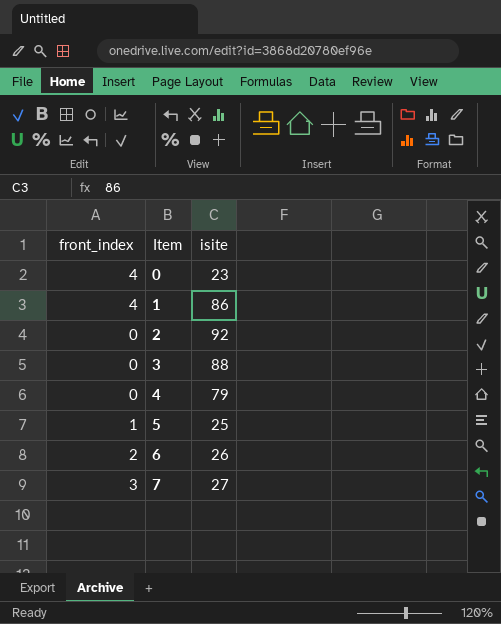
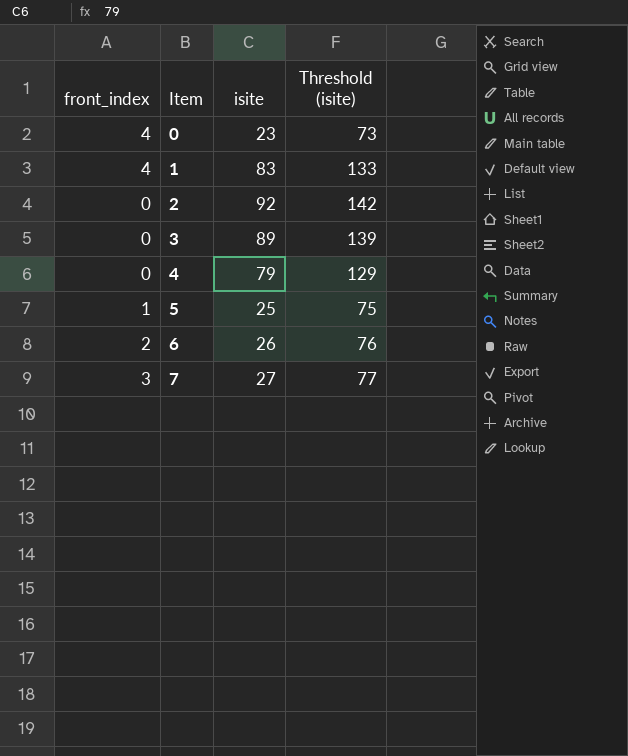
column Threshold (isite) | formula: none -> [isite] + 50
1 | isite: 86 -> 83
3 | isite: 88 -> 89

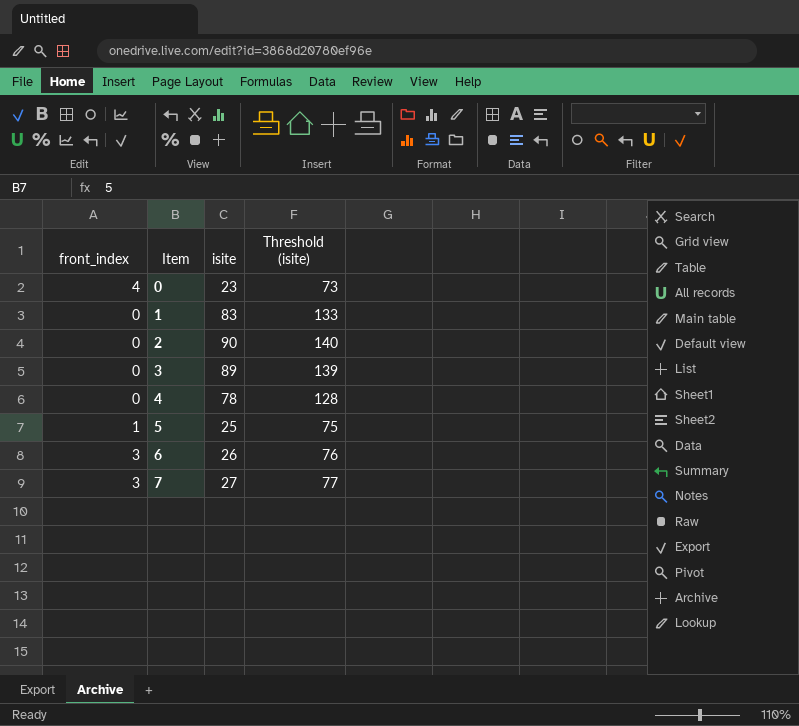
1 | front_index: 4 -> 0
2 | isite: 92 -> 90
2 | Threshold (isite): 142 -> 140
4 | isite: 79 -> 78
4 | Threshold (isite): 129 -> 128
6 | front_index: 2 -> 3

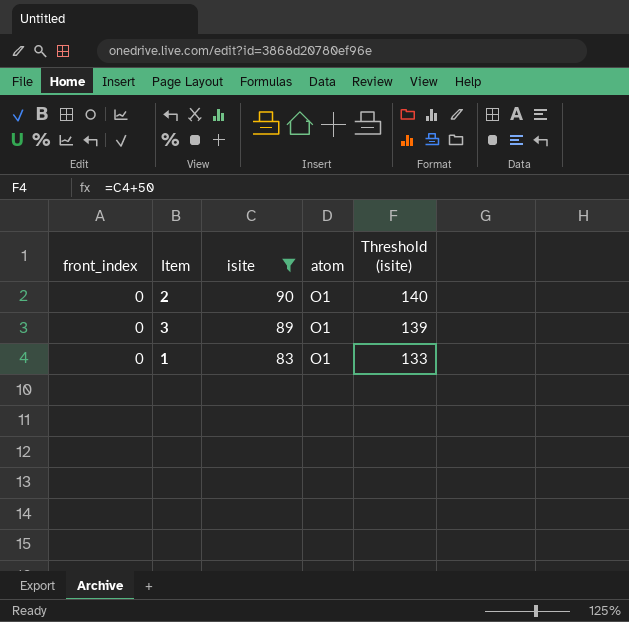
filter: none -> isite >= 83
row order: Item ascending -> isite descending
column atom | position: none -> 4

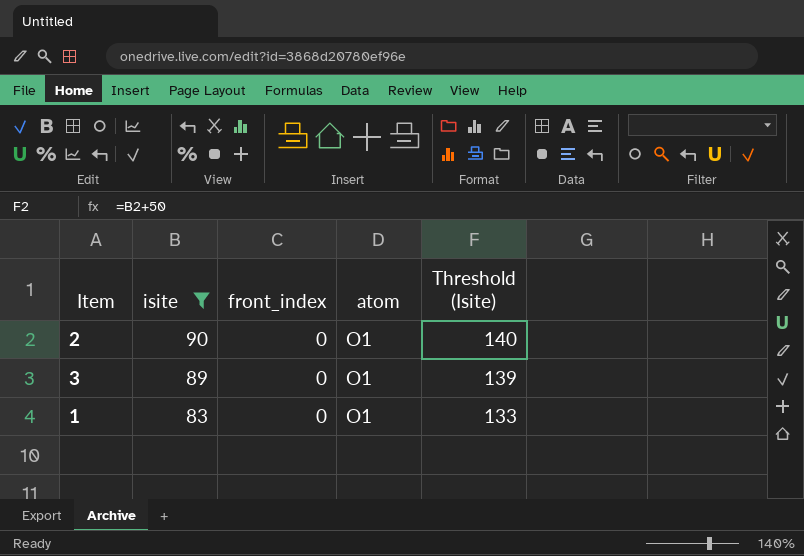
column front_index | position: 1 -> 3
column name: Threshold (isite) -> Threshold (Isite)

